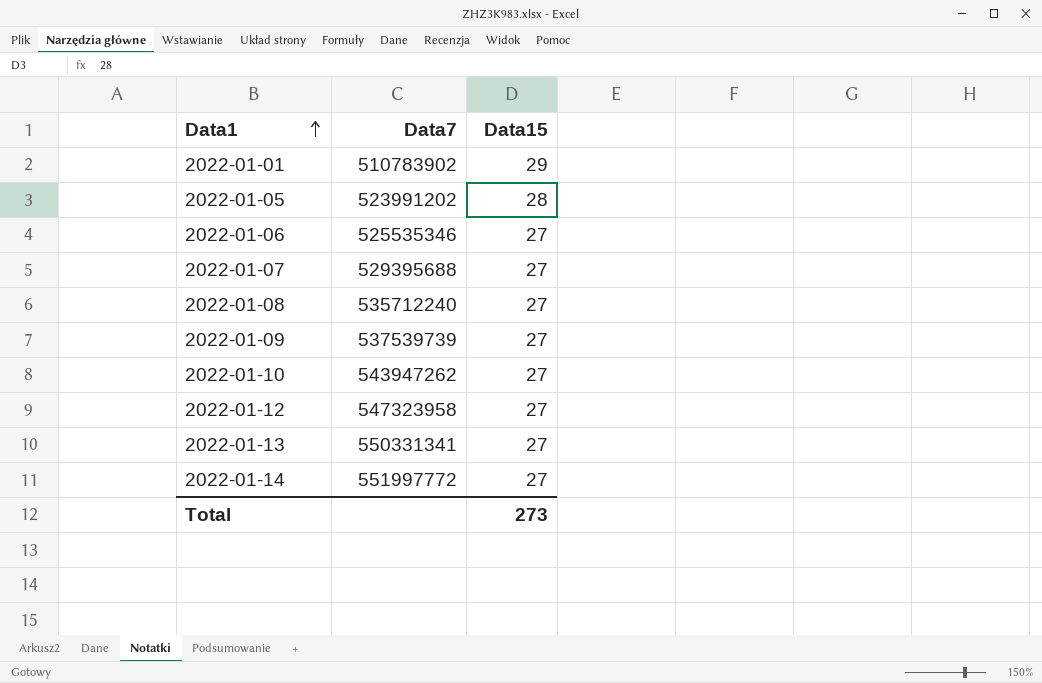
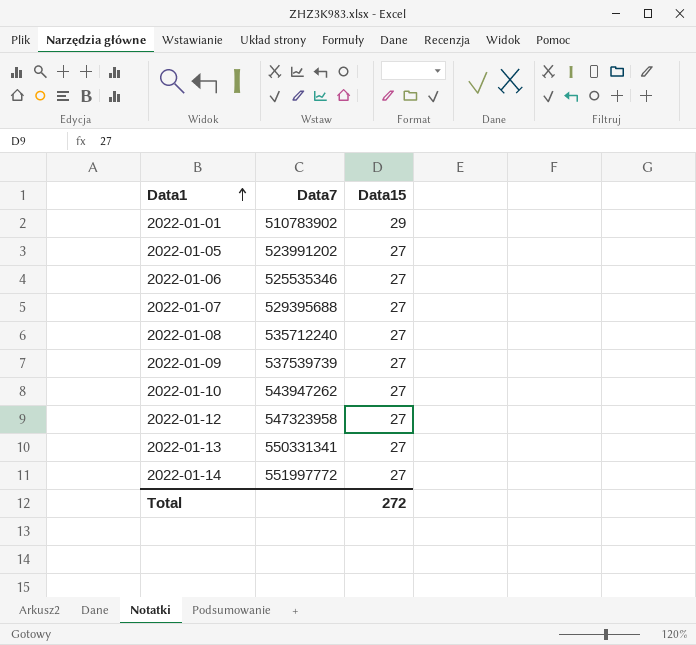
2022-01-05 | Data15: 28 -> 27
Total | Data15: 273 -> 272

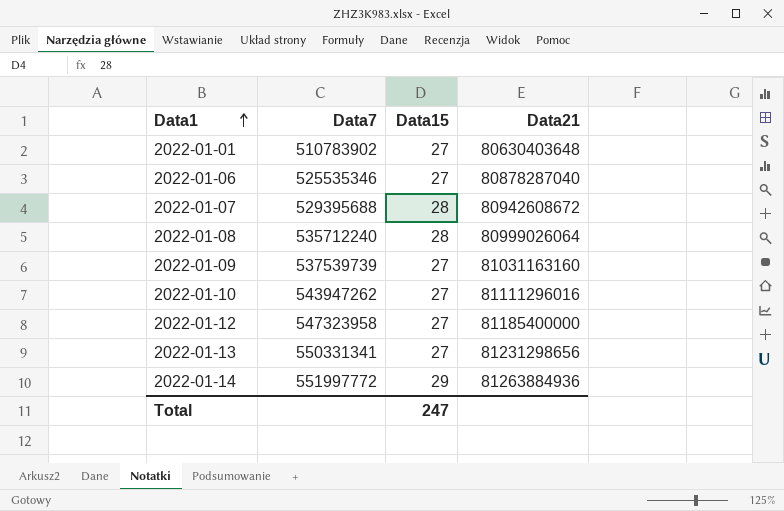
column Data21 | position: none -> 4
row 2022-01-05: 523991202 | 27 -> none
2022-01-01 | Data15: 29 -> 27
2022-01-07 | Data15: 27 -> 28
2022-01-08 | Data15: 27 -> 28
2022-01-14 | Data15: 27 -> 29
Total | Data15: 272 -> 247

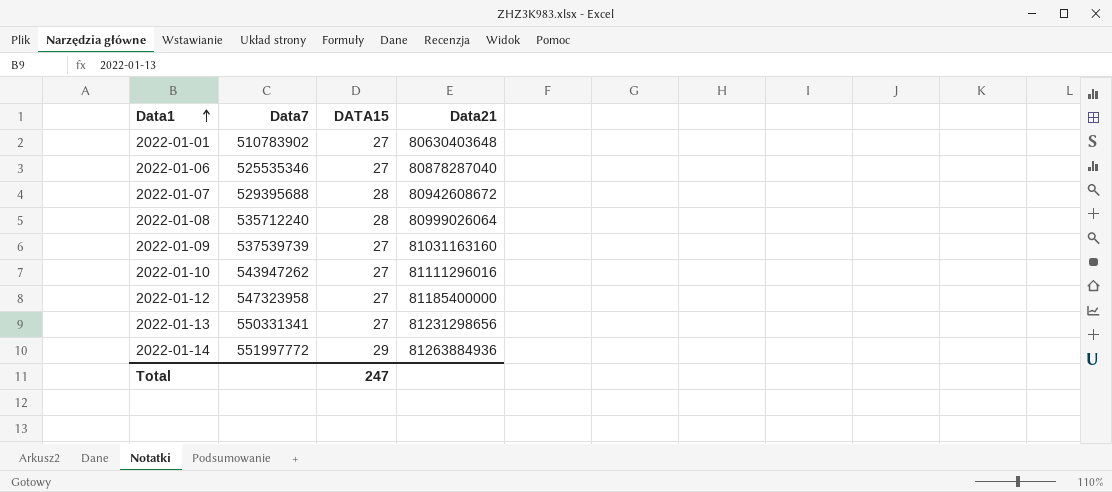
column name: Data15 -> DATA15

